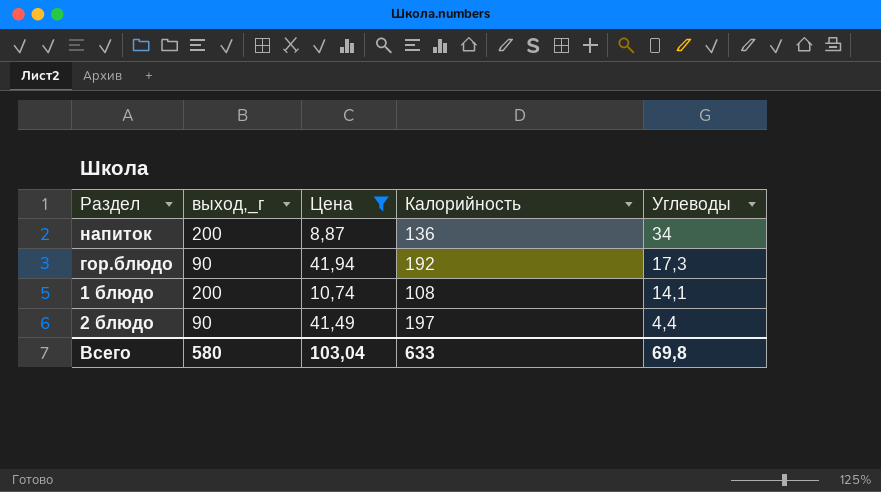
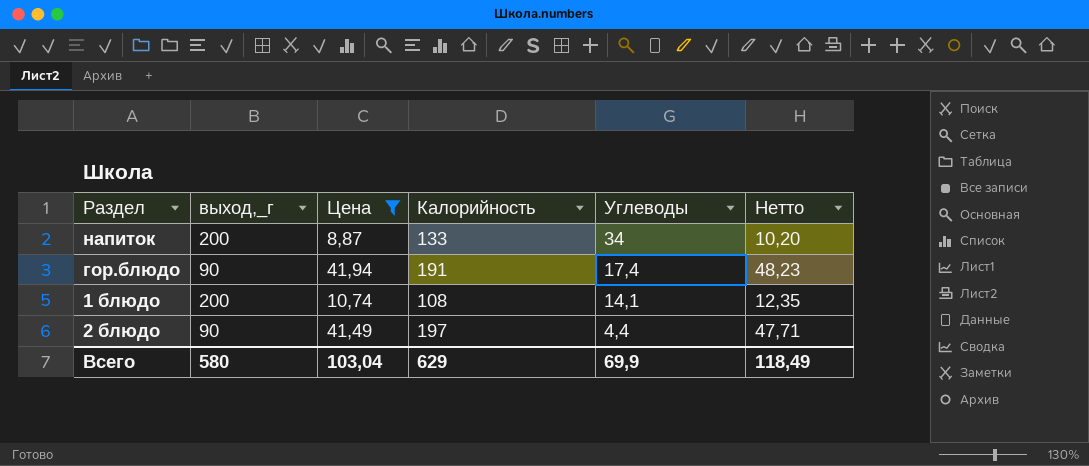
column Нетто | formula: none -> [Цена] * 1,15
напиток | Калорийность: 136 -> 133
гор.блюдо | Калорийность: 192 -> 191
гор.блюдо | Углеводы: 17,3 -> 17,4
Всего | Калорийность: 633 -> 629
Всего | Углеводы: 69,8 -> 69,9

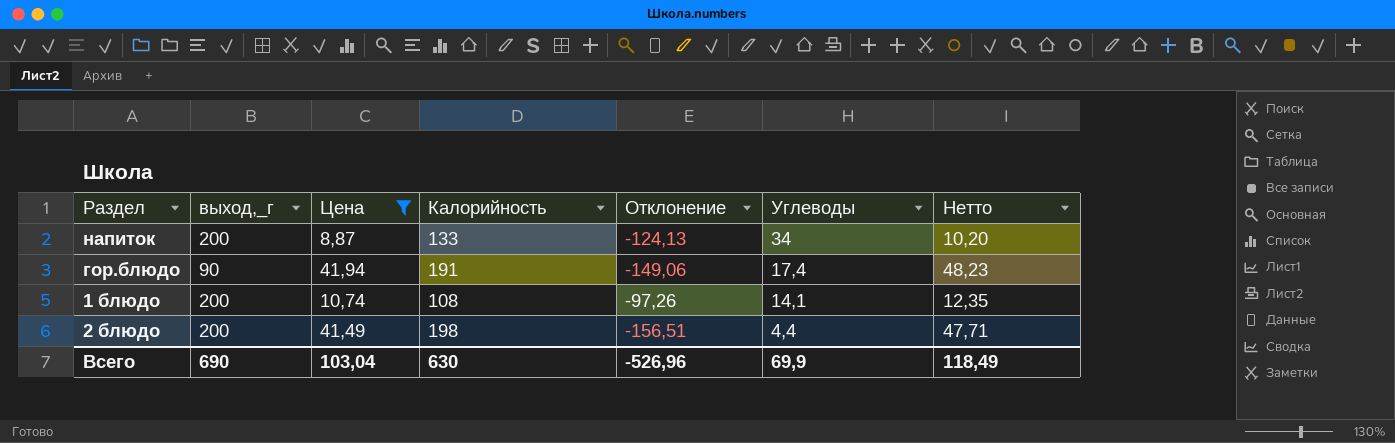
column Отклонение | formula: none -> [Цена] - [Калорийность]
2 блюдо | выход,_г: 90 -> 200
2 блюдо | Калорийность: 197 -> 198
Всего | выход,_г: 580 -> 690
Всего | Калорийность: 629 -> 630

